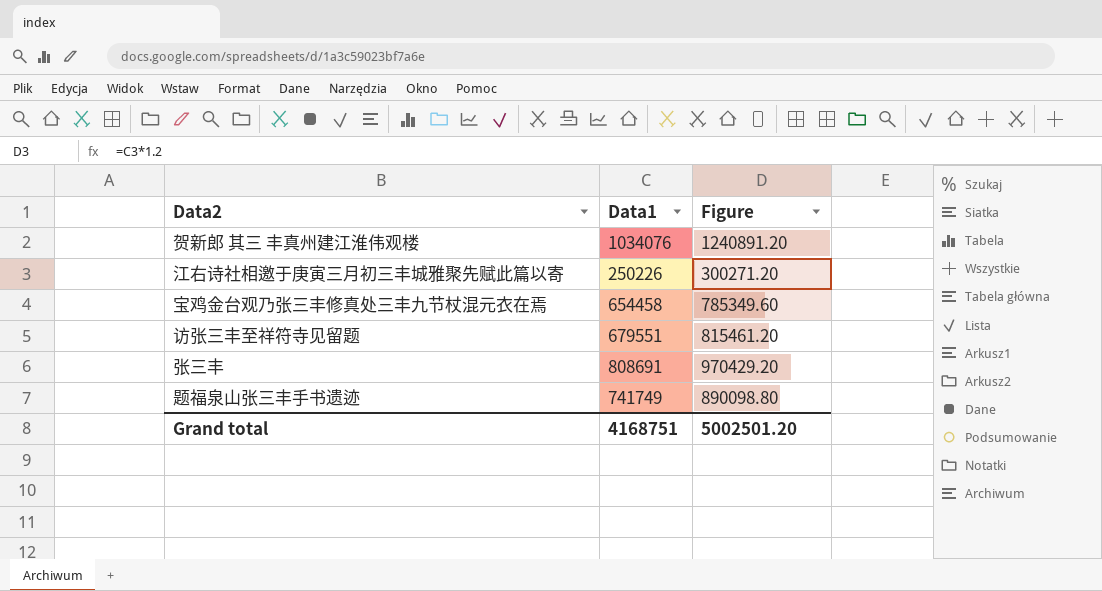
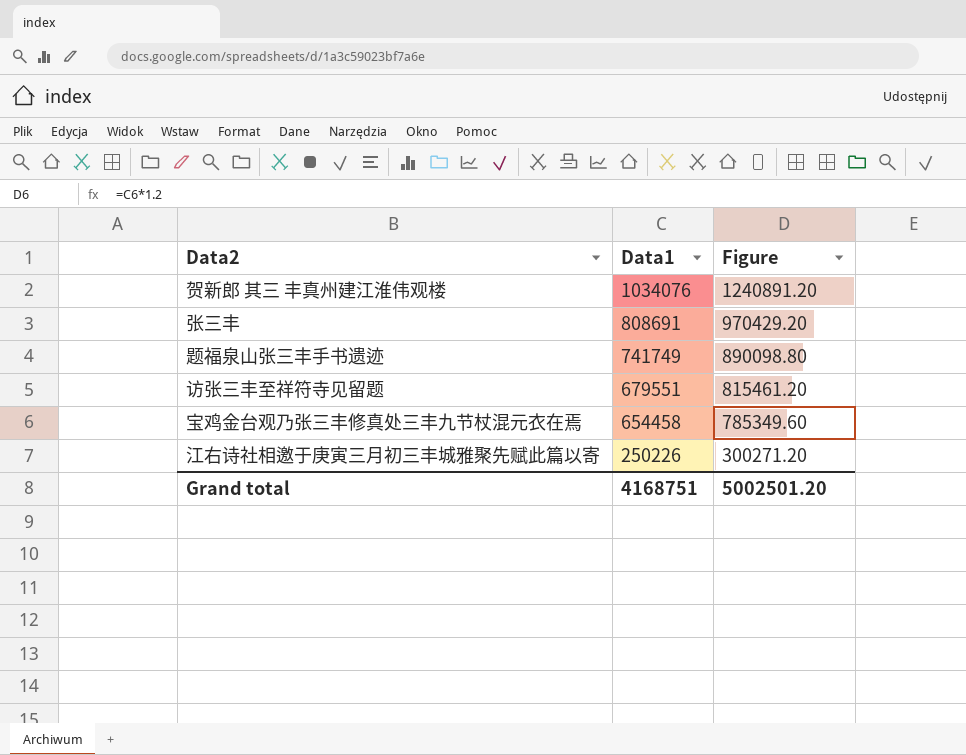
row order: none -> Data1 descending

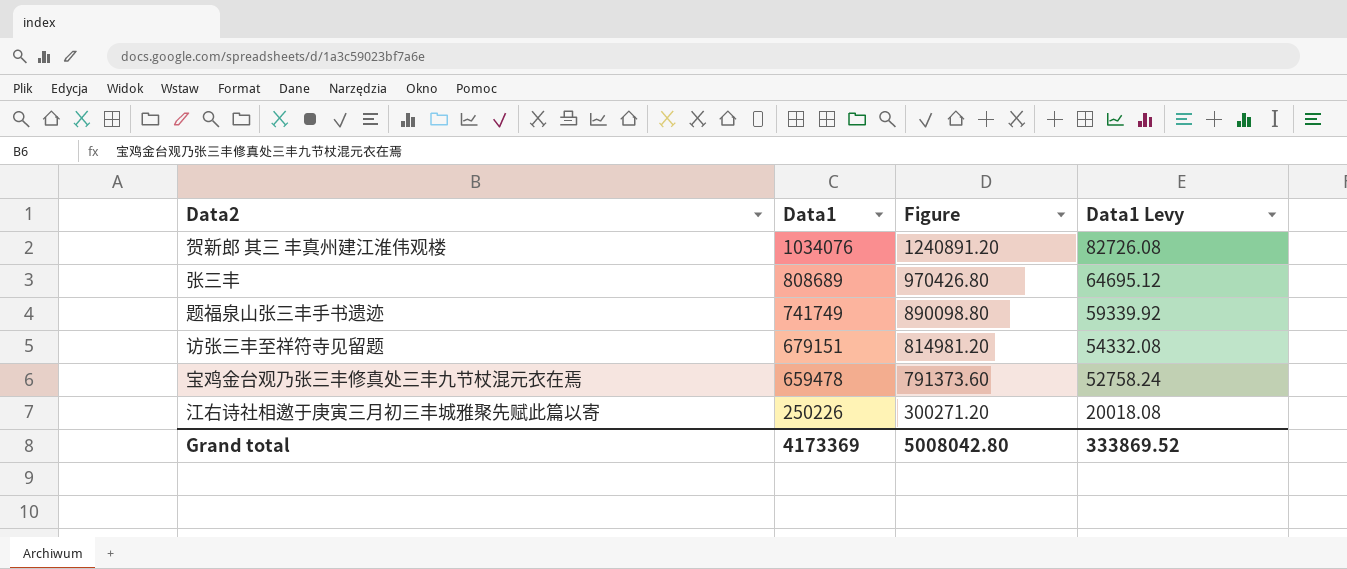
column Data1 Levy | formula: none -> [Data1] * 0.08
张三丰 | Data1: 808691 -> 808689
张三丰 | Figure: 970429.20 -> 970426.80
访张三丰至祥符寺见留题 | Data1: 679551 -> 679151
访张三丰至祥符寺见留题 | Figure: 815461.20 -> 814981.20
宝鸡金台观乃张三丰修真处三丰九节杖混元衣在焉 | Data1: 654458 -> 659478
宝鸡金台观乃张三丰修真处三丰九节杖混元衣在焉 | Figure: 785349.60 -> 791373.60
Grand total | Data1: 4168751 -> 4173369
Grand total | Figure: 5002501.20 -> 5008042.80

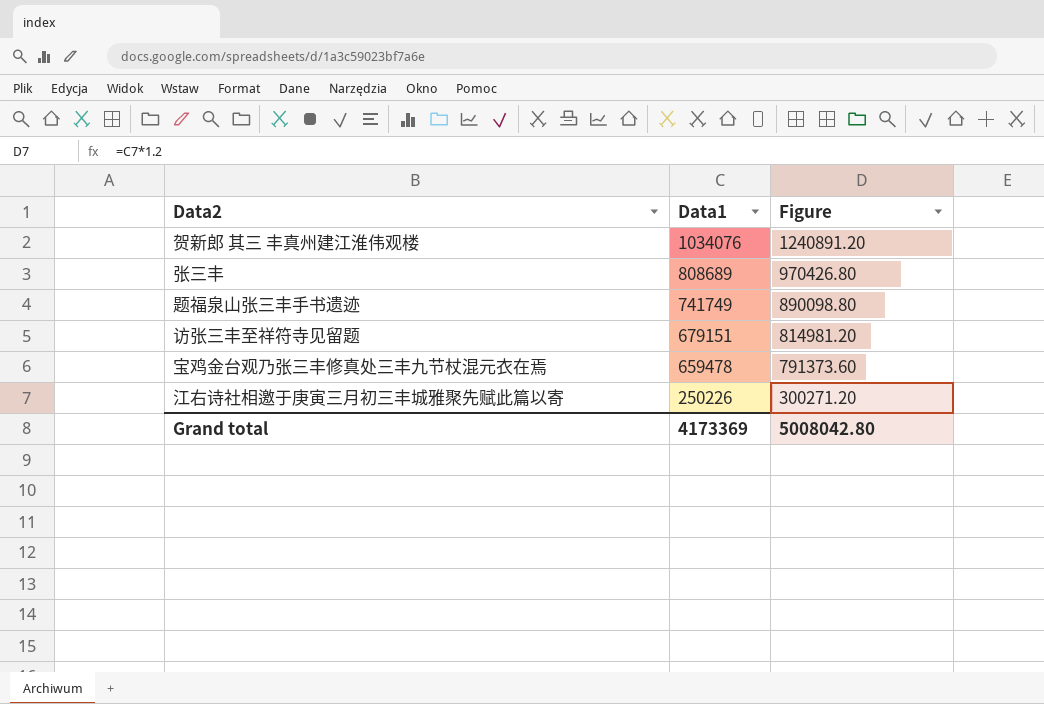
column Data1 Levy | formula: [Data1] * 0.08 -> none

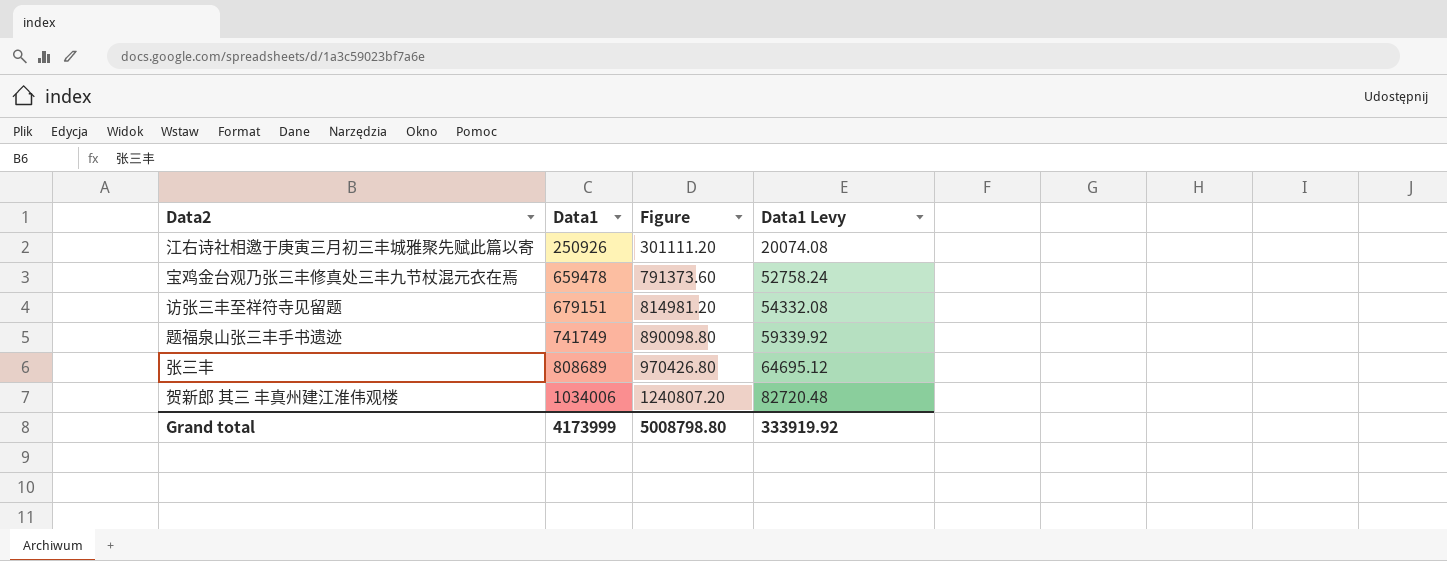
row order: Data1 descending -> Data1 ascending
column Data1 Levy | formula: none -> [Data1] * 0.08
江右诗社相邀于庚寅三月初三丰城雅聚先赋此篇以寄 | Data1: 250226 -> 250926
江右诗社相邀于庚寅三月初三丰城雅聚先赋此篇以寄 | Figure: 300271.20 -> 301111.20
贺新郎 其三 丰真州建江淮伟观楼 | Data1: 1034076 -> 1034006
贺新郎 其三 丰真州建江淮伟观楼 | Figure: 1240891.20 -> 1240807.20
Grand total | Data1: 4173369 -> 4173999
Grand total | Figure: 5008042.80 -> 5008798.80

